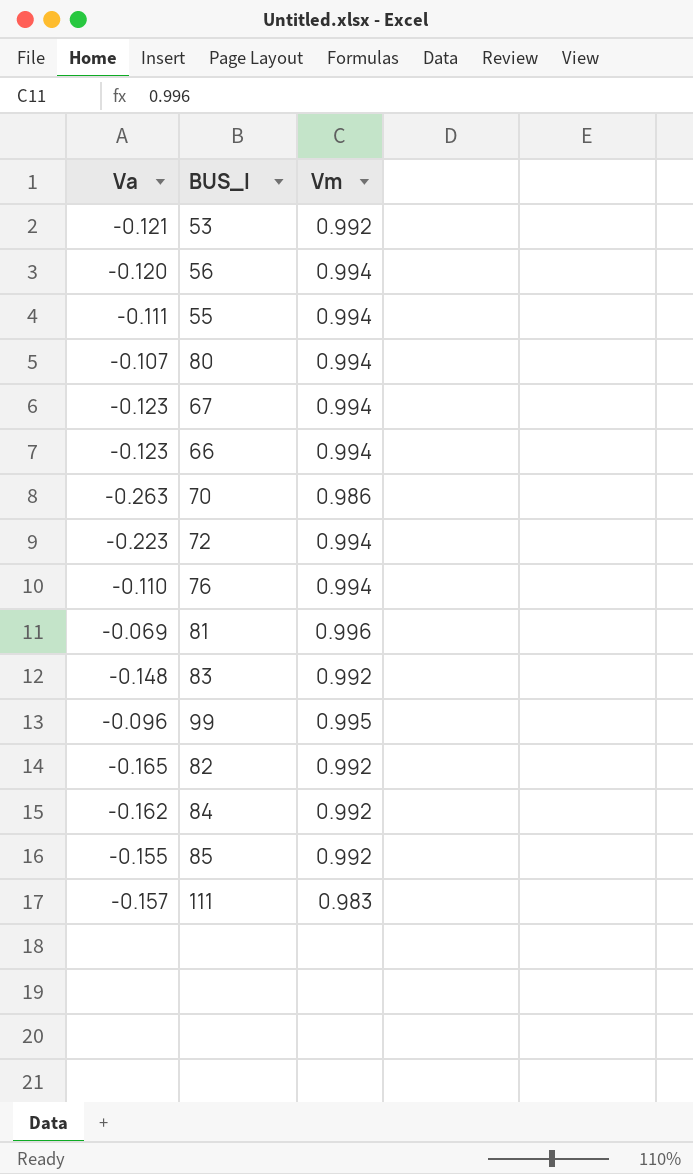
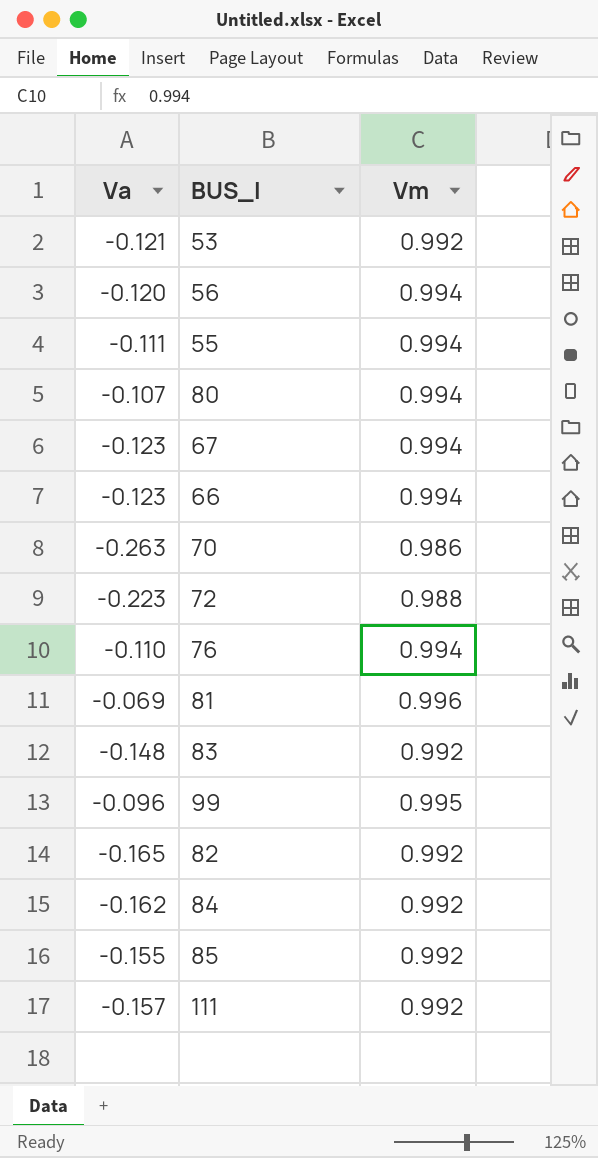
72 | Vm: 0.994 -> 0.988
111 | Vm: 0.983 -> 0.992

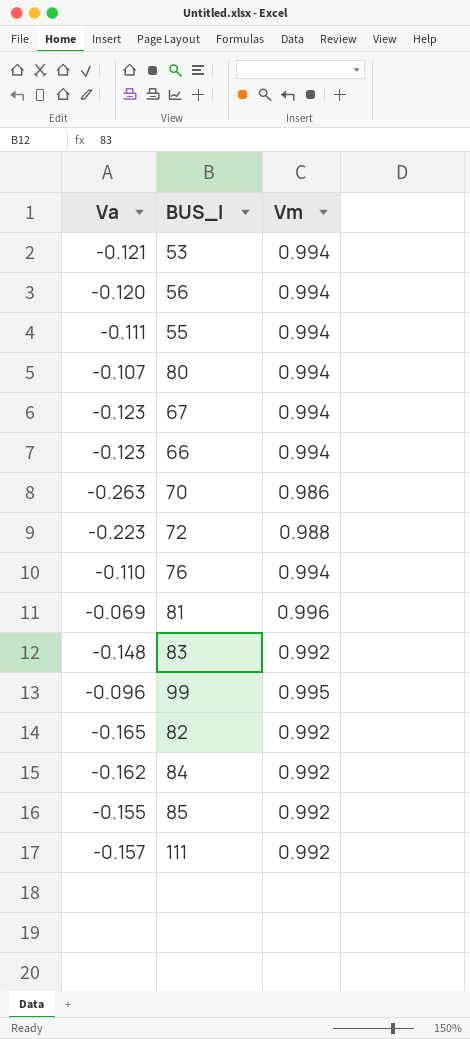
53 | Vm: 0.992 -> 0.994

